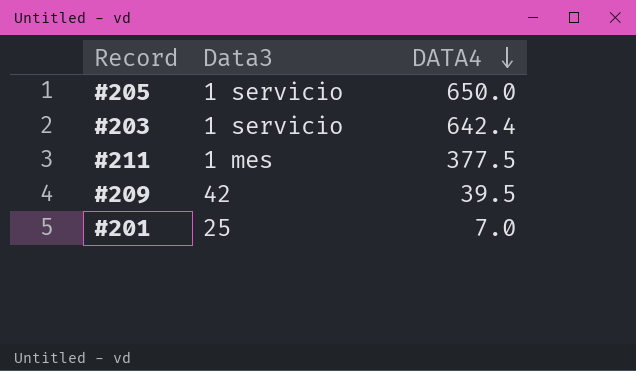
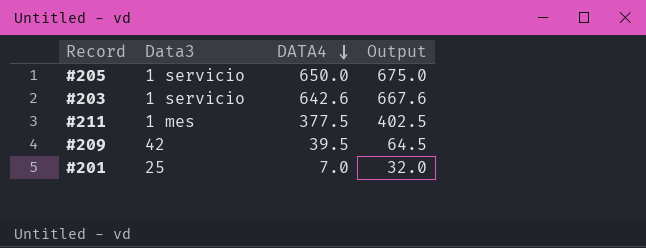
column Output | formula: none -> [DATA4] + 25
#203 | DATA4: 642.4 -> 642.6

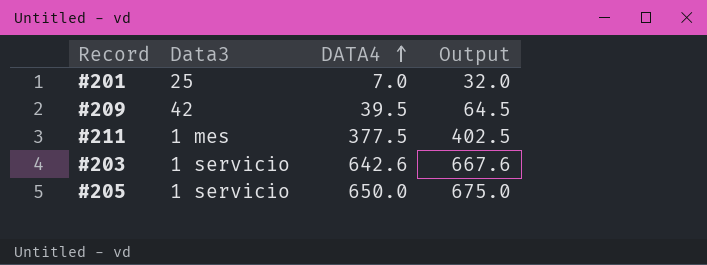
row order: DATA4 descending -> DATA4 ascending

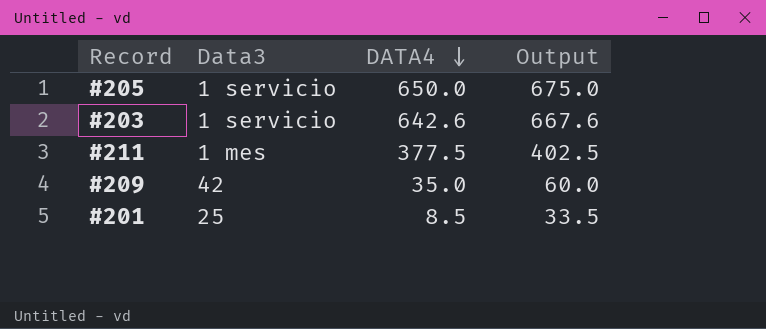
row order: DATA4 ascending -> DATA4 descending
#209 | DATA4: 39.5 -> 35.0
#209 | Output: 64.5 -> 60.0
#201 | DATA4: 7.0 -> 8.5
#201 | Output: 32.0 -> 33.5

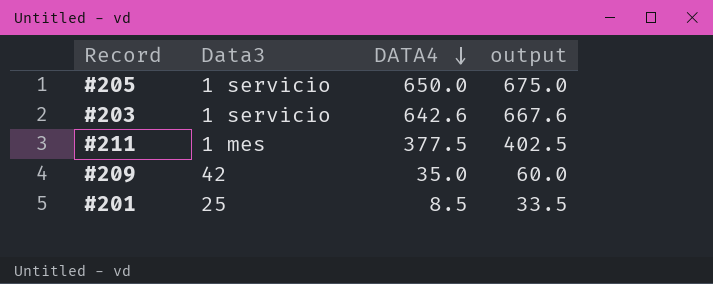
column name: Output -> output

